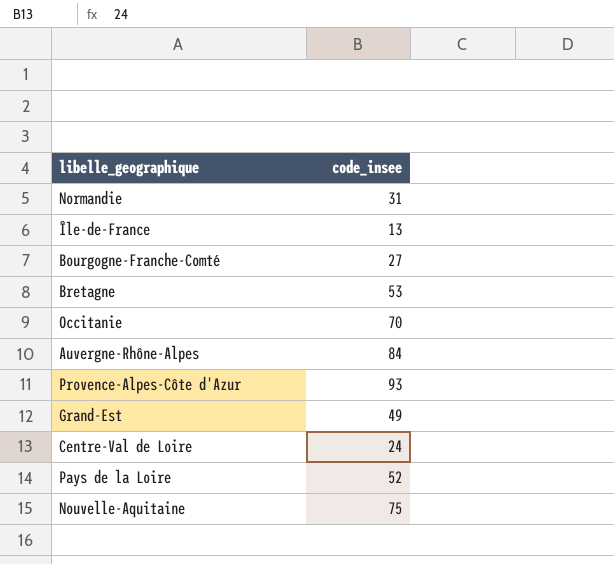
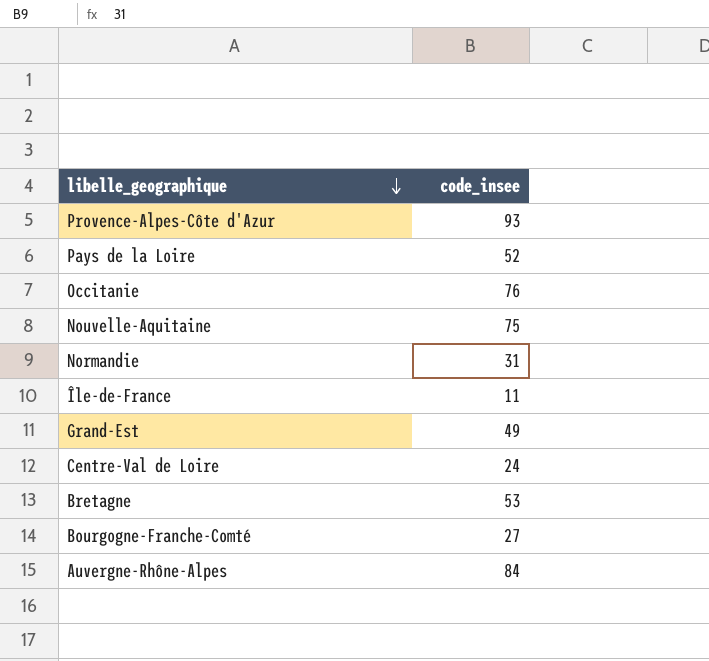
row order: none -> libelle_geographique descending
Occitanie | code_insee: 70 -> 76
Île-de-France | code_insee: 13 -> 11

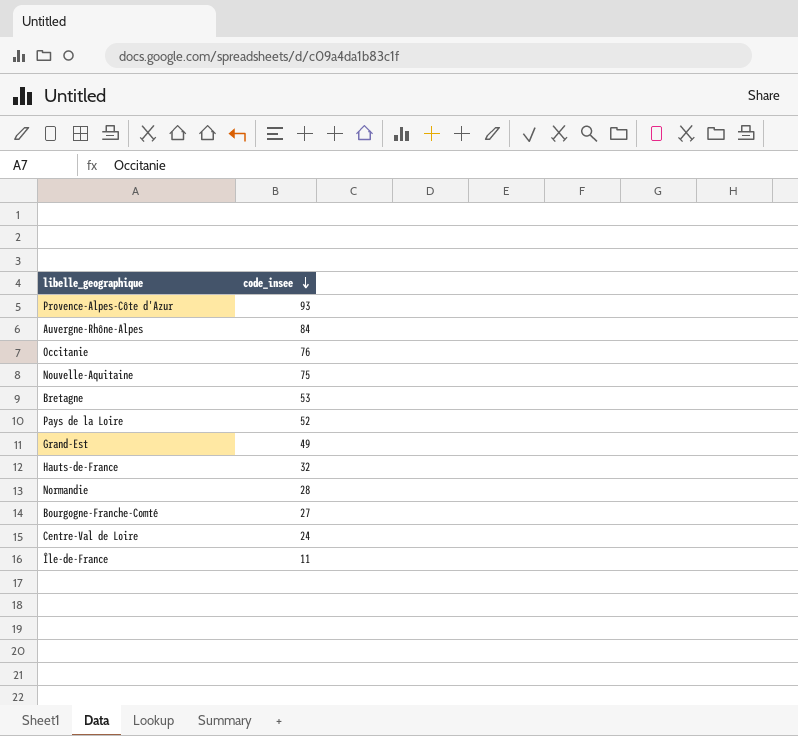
row order: libelle_geographique descending -> code_insee descending
row Hauts-de-France: none -> 32
Normandie | code_insee: 31 -> 28

